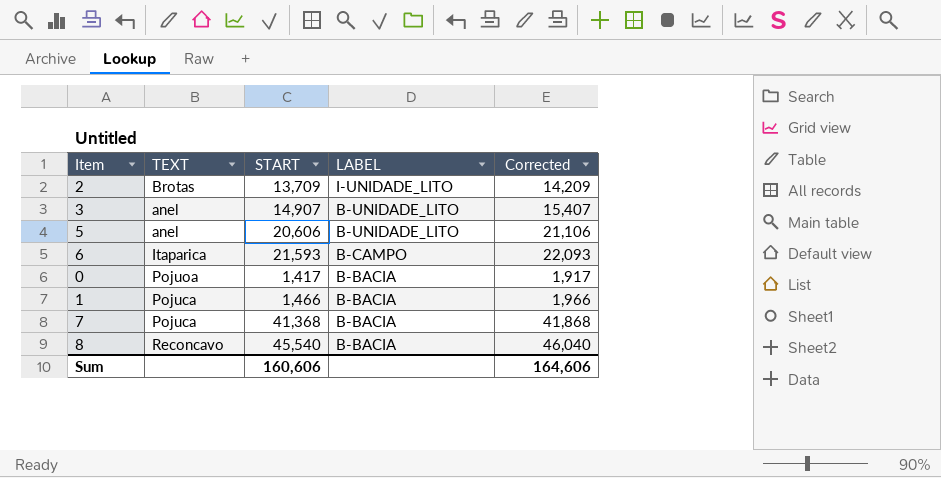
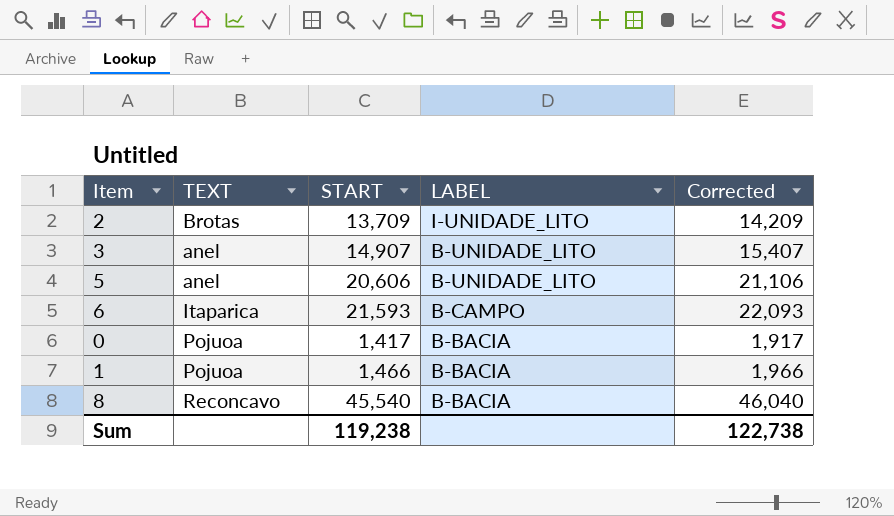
row 7: Pojuca | 41,368 | B-BACIA | 41,868 -> none
1 | TEXT: Pojuca -> Pojuoa
Sum | START: 160,606 -> 119,238
Sum | Corrected: 164,606 -> 122,738

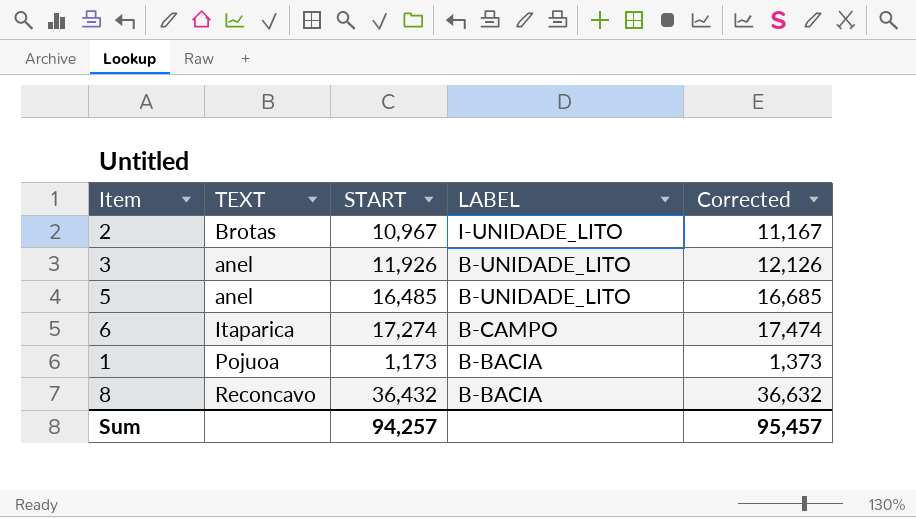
column Corrected | formula: [START] + 500 -> [START] + 200
row 0: Pojuoa | 1,417 | B-BACIA | 1,917 -> none
2 | START: 13,709 -> 10,967
3 | START: 14,907 -> 11,926
5 | START: 20,606 -> 16,485
6 | START: 21,593 -> 17,274
1 | START: 1,466 -> 1,173
8 | START: 45,540 -> 36,432
Sum | START: 119,238 -> 94,257
Sum | Corrected: 122,738 -> 95,457

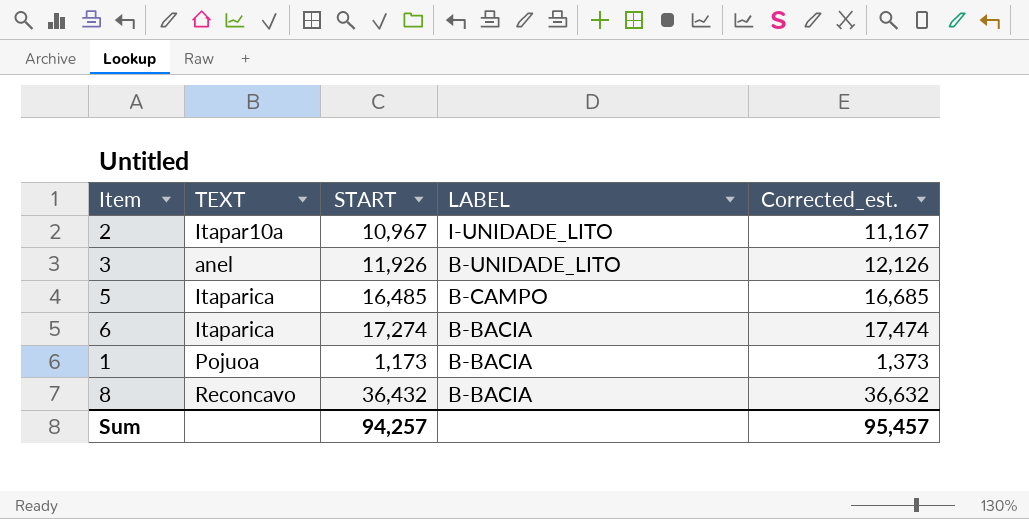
column name: Corrected -> Corrected_est.
2 | TEXT: Brotas -> Itapar10a
5 | TEXT: anel -> Itaparica
5 | LABEL: B-UNIDADE_LITO -> B-CAMPO
6 | LABEL: B-CAMPO -> B-BACIA

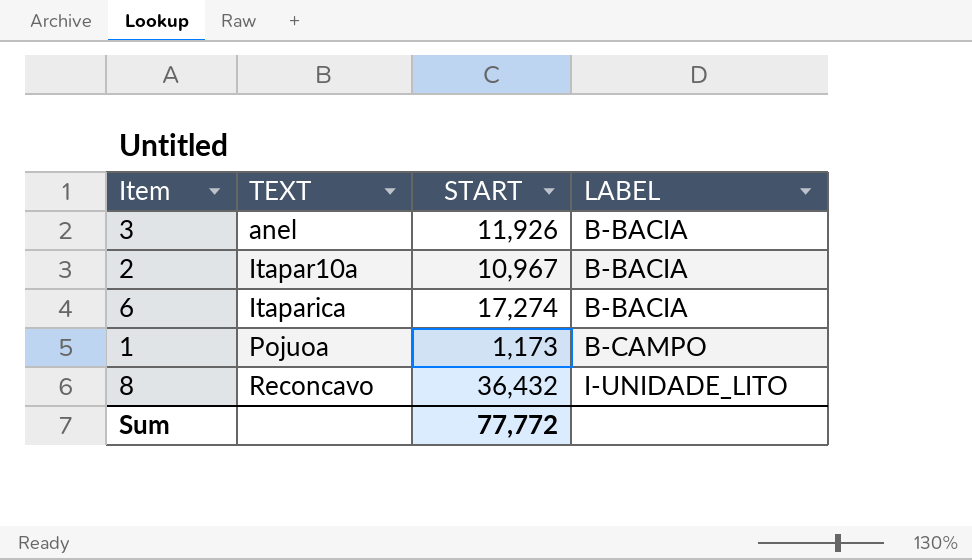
row order: LABEL descending -> TEXT ascending
column Corrected_est. | formula: [START] + 200 -> none
row 5: Itaparica | 16,485 | B-CAMPO | 16,685 -> none
3 | LABEL: B-UNIDADE_LITO -> B-BACIA
2 | LABEL: I-UNIDADE_LITO -> B-BACIA
1 | LABEL: B-BACIA -> B-CAMPO
8 | LABEL: B-BACIA -> I-UNIDADE_LITO
Sum | START: 94,257 -> 77,772

